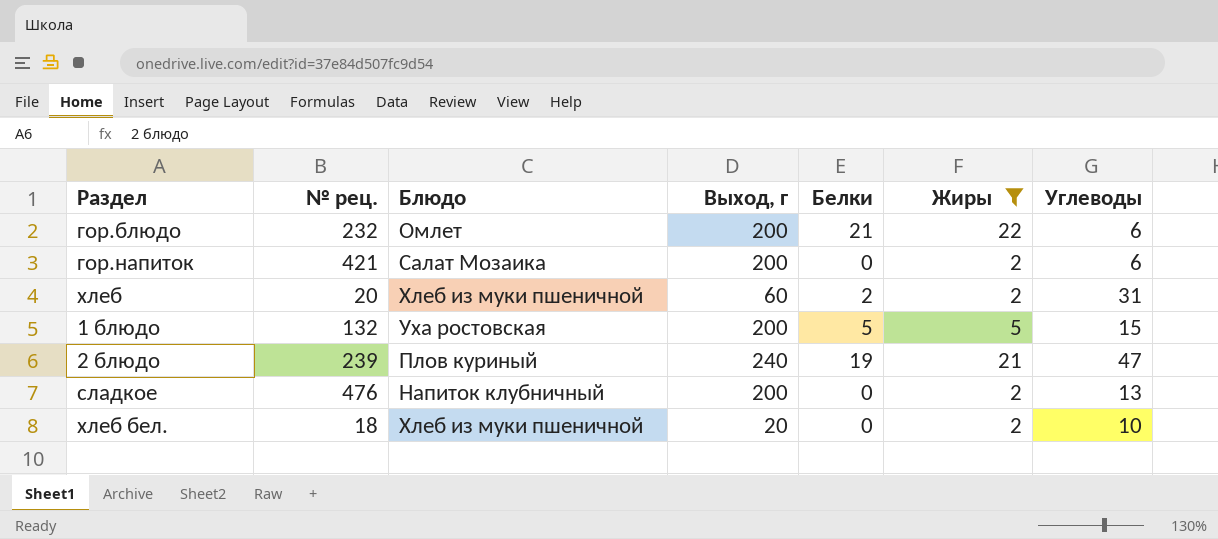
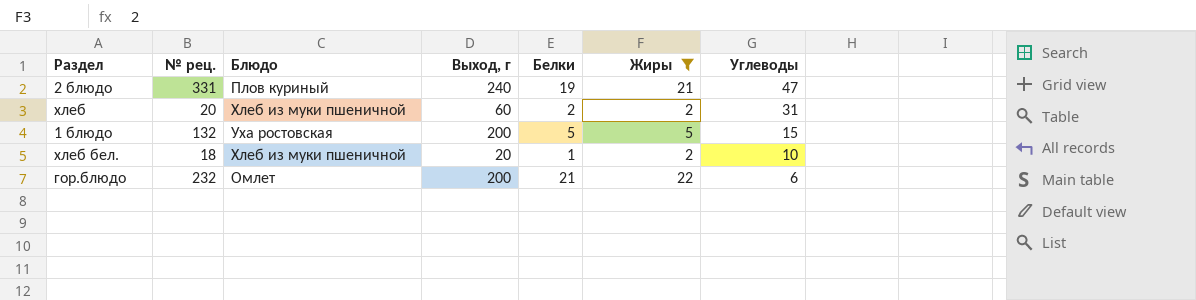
row order: none -> Углеводы descending
row гор.напиток: 421 | Салат Мозаика | 200 | 0 | 2 | 6 -> none
row сладкое: 476 | Напиток клубничный | 200 | 0 | 2 | 13 -> none
2 блюдо | № рец.: 239 -> 331
хлеб бел. | Белки: 0 -> 1

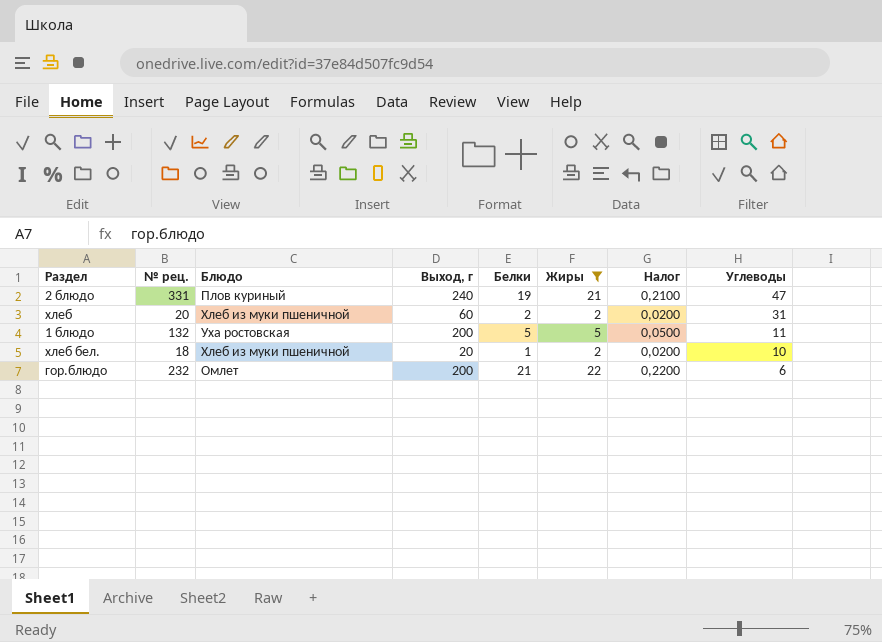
column Налог | formula: none -> [Жиры] * 0,01
1 блюдо | Углеводы: 15 -> 11

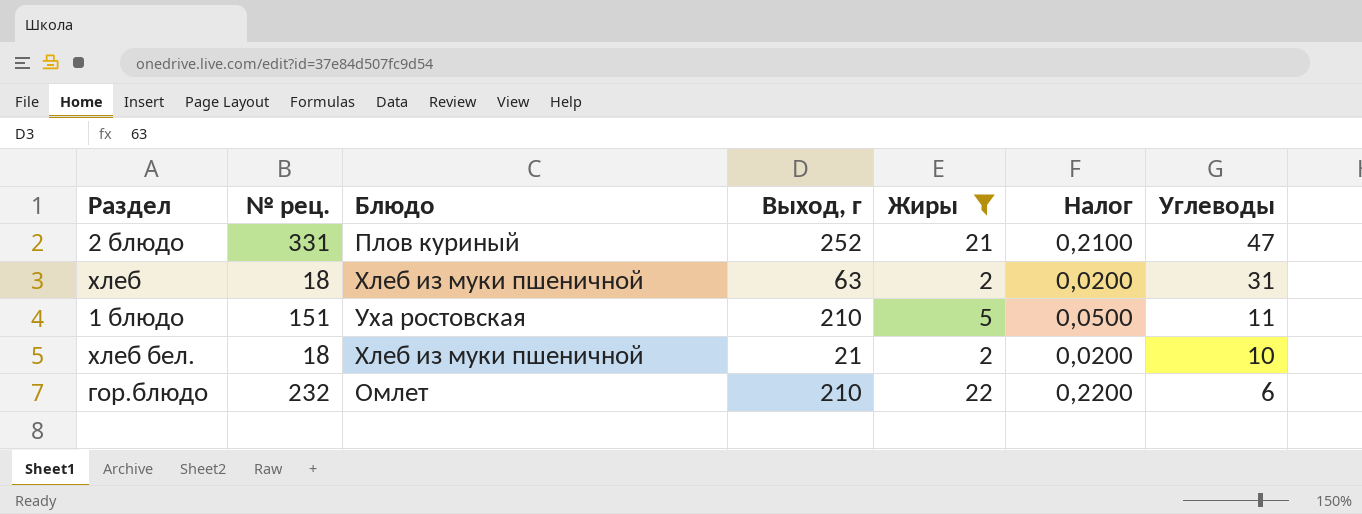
column Белки | position: 5 -> none
2 блюдо | Выход, г: 240 -> 252
хлеб | № рец.: 20 -> 18
хлеб | Выход, г: 60 -> 63
1 блюдо | № рец.: 132 -> 151
1 блюдо | Выход, г: 200 -> 210
хлеб бел. | Выход, г: 20 -> 21
гор.блюдо | Выход, г: 200 -> 210

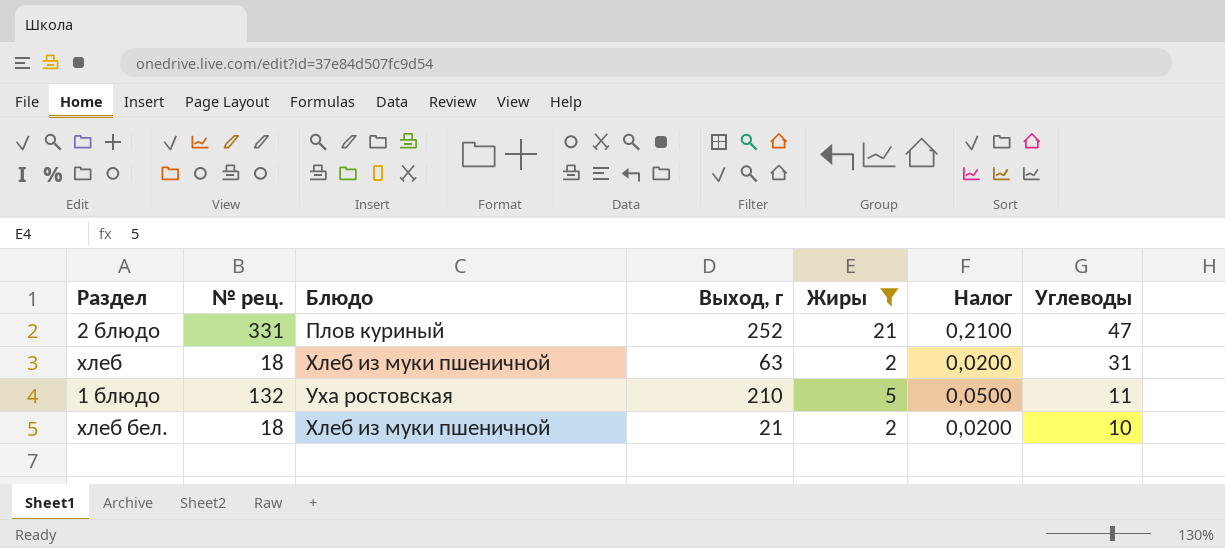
row гор.блюдо: 232 | Омлет | 210 | 22 | 0,2200 | 6 -> none
1 блюдо | № рец.: 151 -> 132

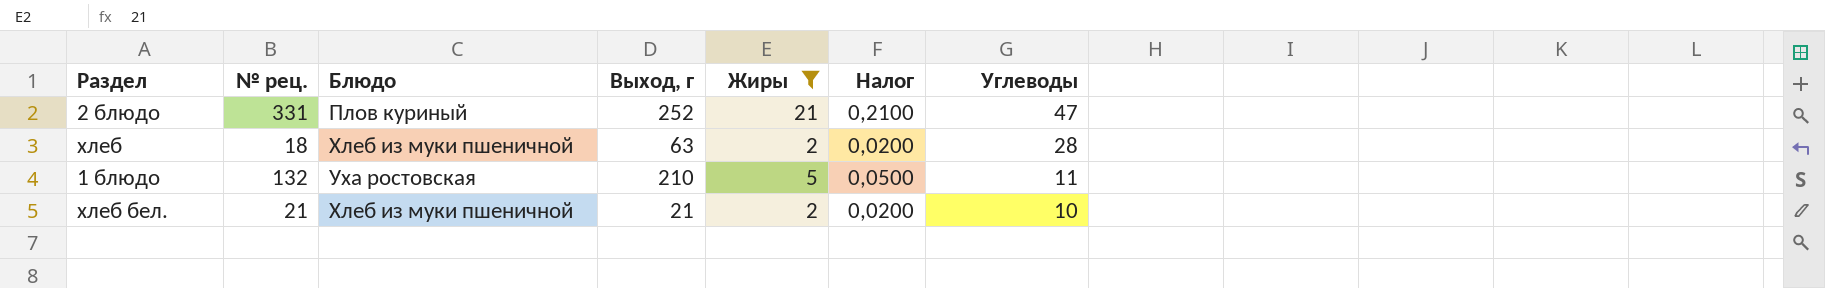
хлеб | Углеводы: 31 -> 28
хлеб бел. | № рец.: 18 -> 21

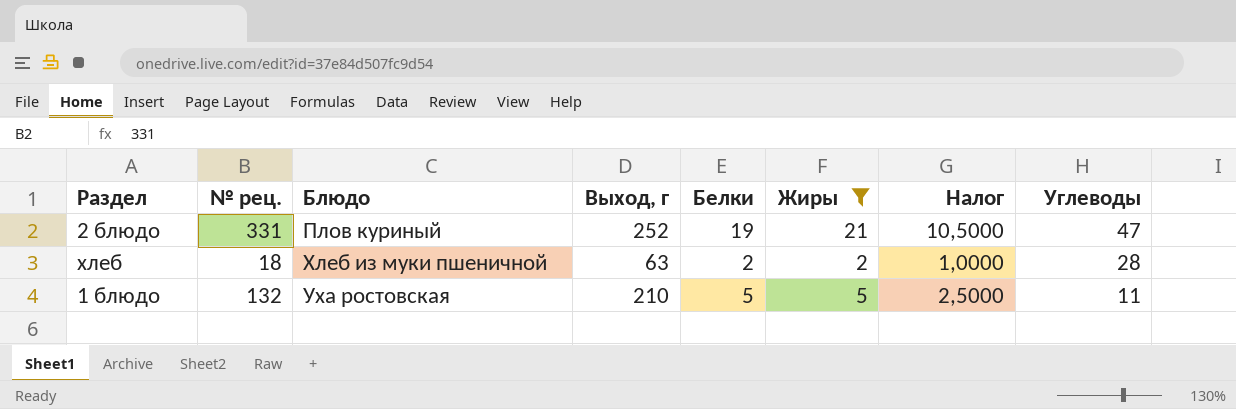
column Белки | position: none -> 5
column Налог | formula: [Жиры] * 0,01 -> [Жиры] * 0,5
row хлеб бел.: 21 | Хлеб из муки пшеничной | 21 | 2 | 0,0200 | 10 -> none

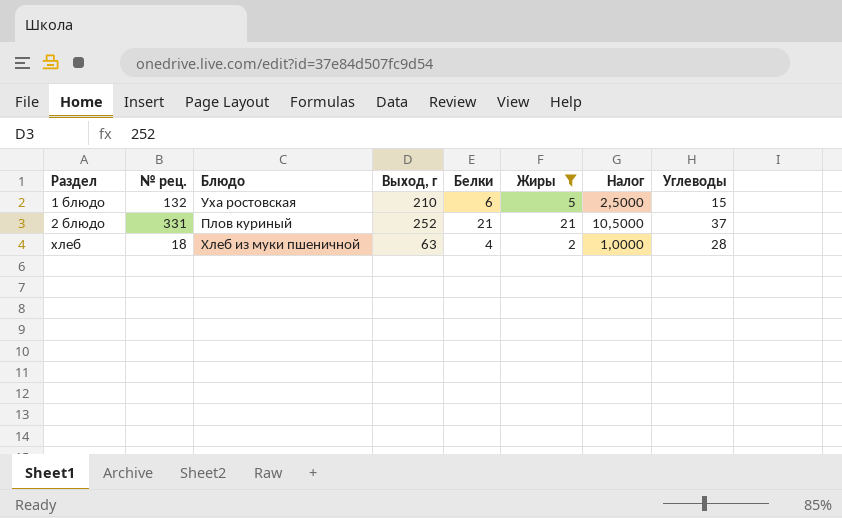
row order: Углеводы descending -> Раздел ascending
1 блюдо | Белки: 5 -> 6
1 блюдо | Углеводы: 11 -> 15
2 блюдо | Белки: 19 -> 21
2 блюдо | Углеводы: 47 -> 37
хлеб | Белки: 2 -> 4

